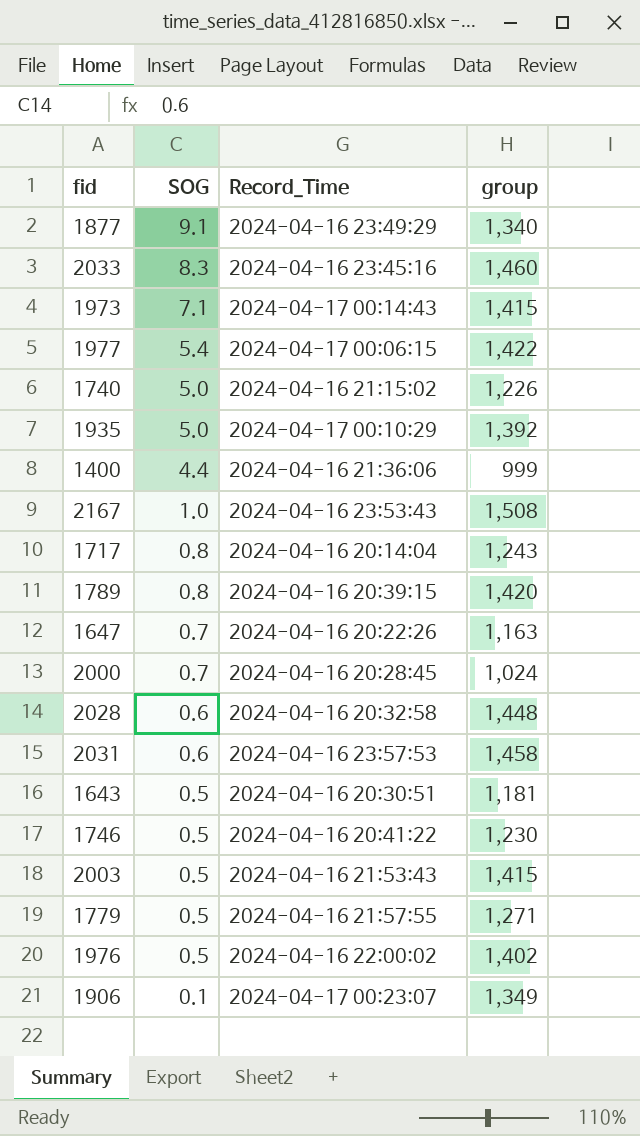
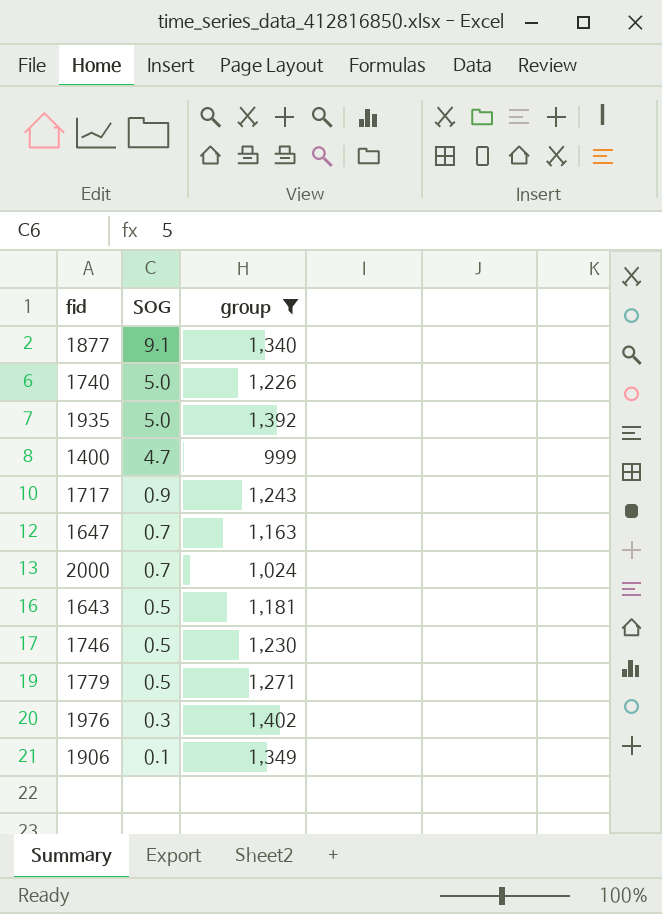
filter: none -> group <= 1,402
column Record_Time | position: 3 -> none
1400 | SOG: 4.4 -> 4.7
1717 | SOG: 0.8 -> 0.9
1976 | SOG: 0.5 -> 0.3

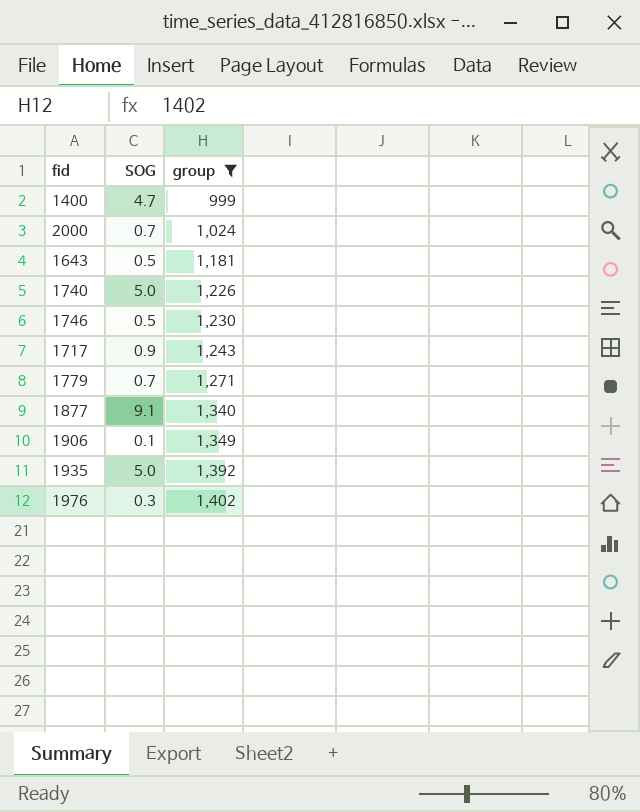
row order: SOG descending -> group ascending
row 1647: 0.7 | 1,163 -> none
1779 | SOG: 0.5 -> 0.7

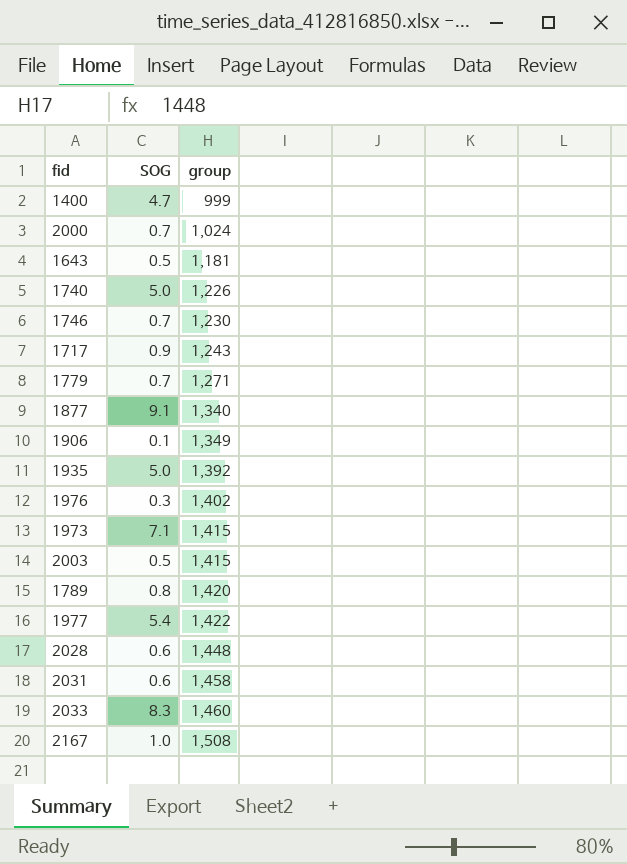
filter: group <= 1,402 -> none
1746 | SOG: 0.5 -> 0.7

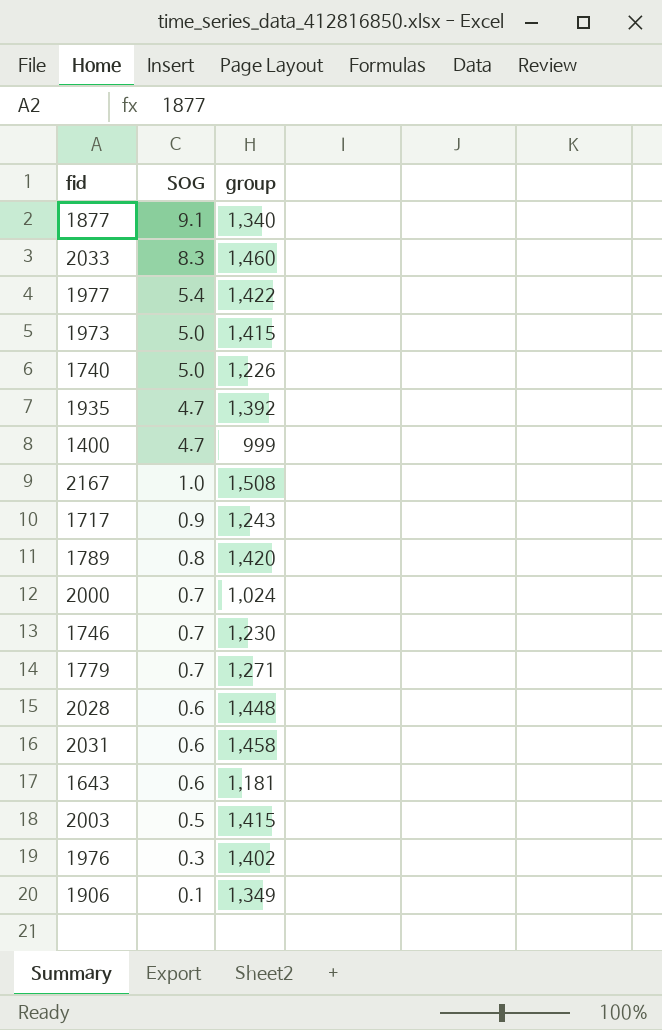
row order: group ascending -> SOG descending
1973 | SOG: 7.1 -> 5.0
1935 | SOG: 5.0 -> 4.7
1643 | SOG: 0.5 -> 0.6

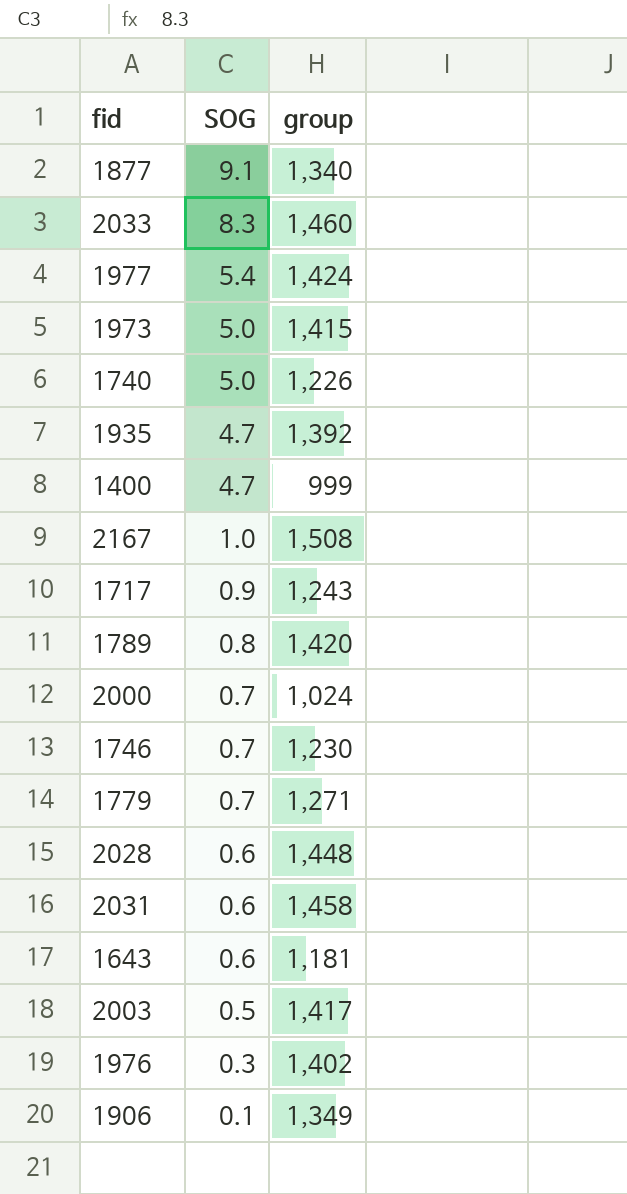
1977 | group: 1,422 -> 1,424
2003 | group: 1,415 -> 1,417

